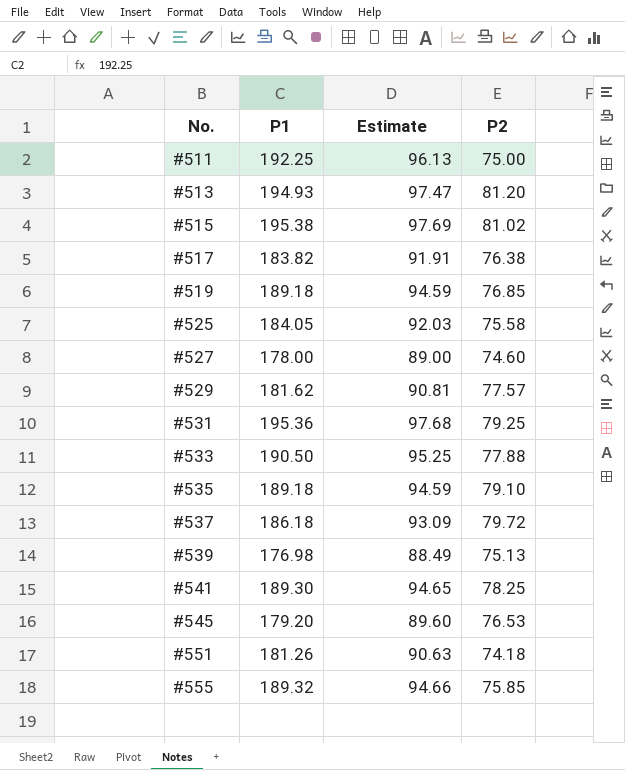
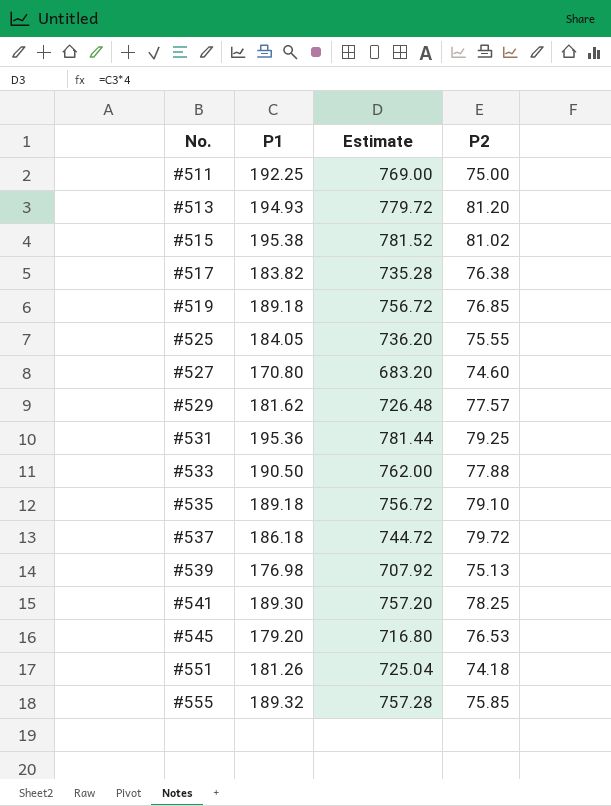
column Estimate | formula: [P1] * 0.5 -> [P1] * 4
#525 | P2: 75.58 -> 75.55
#527 | P1: 178.00 -> 170.80

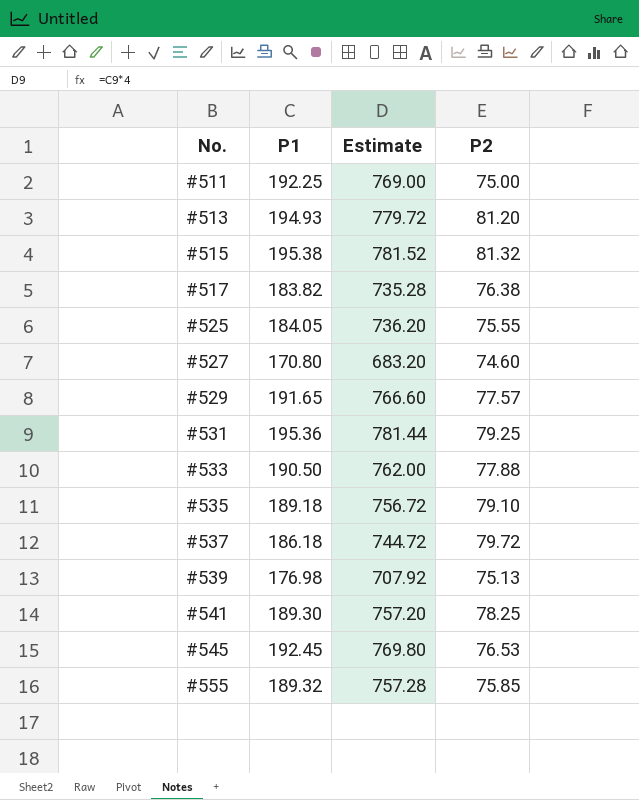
row #519: 189.18 | 756.72 | 76.85 -> none
row #551: 181.26 | 725.04 | 74.18 -> none
#515 | P2: 81.02 -> 81.32
#529 | P1: 181.62 -> 191.65
#529 | Estimate: 726.48 -> 766.60
#545 | P1: 179.20 -> 192.45
#545 | Estimate: 716.80 -> 769.80

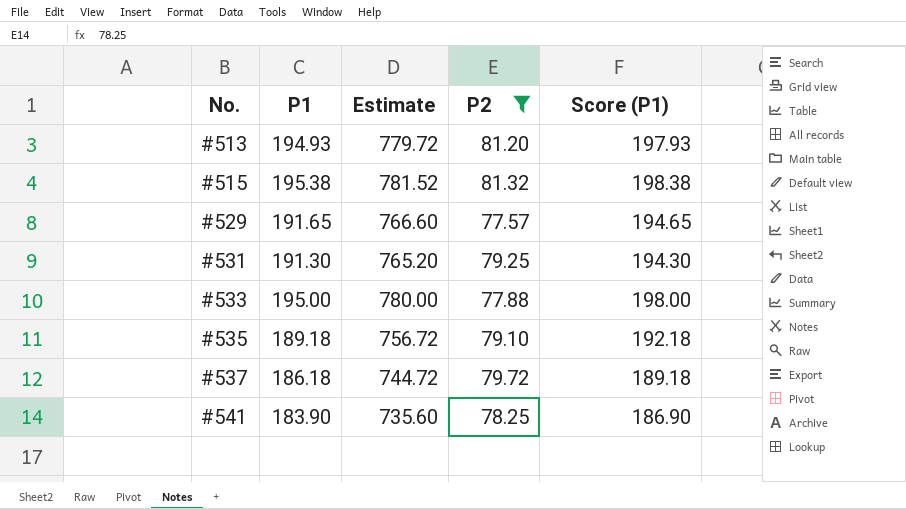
filter: none -> P2 >= 77.57
column Score (P1) | formula: none -> [P1] + 3
#531 | P1: 195.36 -> 191.30
#531 | Estimate: 781.44 -> 765.20
#533 | P1: 190.50 -> 195.00
#533 | Estimate: 762.00 -> 780.00
#541 | P1: 189.30 -> 183.90
#541 | Estimate: 757.20 -> 735.60

